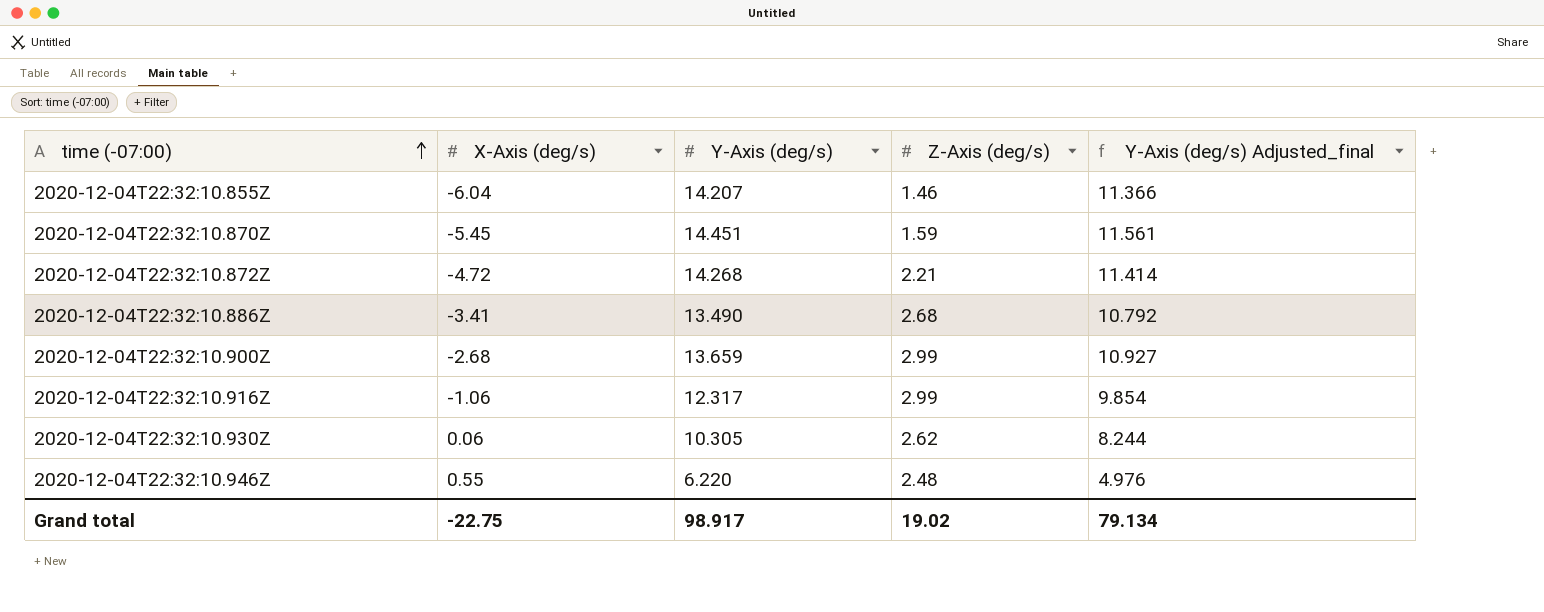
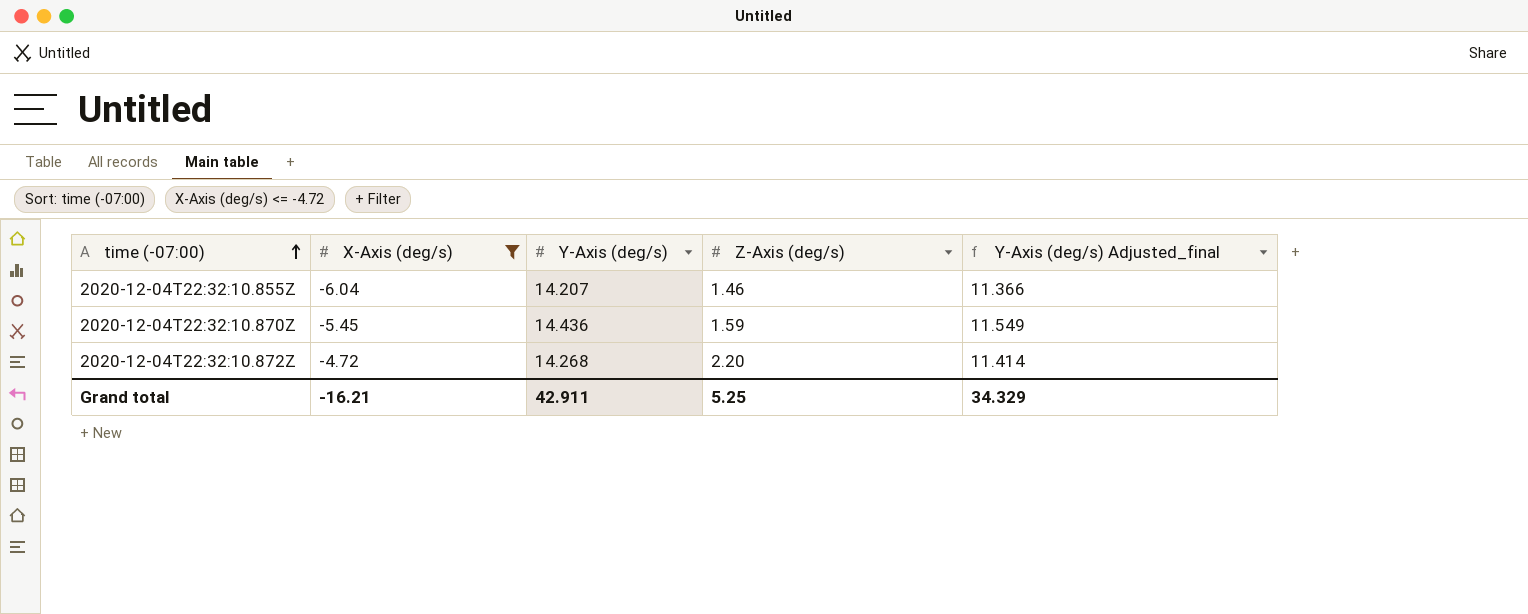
filter: none -> X-Axis (deg/s) <= -4.72
2020-12-04T22:32:10.870Z | Y-Axis (deg/s): 14.451 -> 14.436
2020-12-04T22:32:10.870Z | Y-Axis (deg/s) Adjusted_final: 11.561 -> 11.549
2020-12-04T22:32:10.872Z | Z-Axis (deg/s): 2.21 -> 2.20
Grand total | X-Axis (deg/s): -22.75 -> -16.21
Grand total | Y-Axis (deg/s): 98.917 -> 42.911
Grand total | Z-Axis (deg/s): 19.02 -> 5.25
Grand total | Y-Axis (deg/s) Adjusted_final: 79.134 -> 34.329

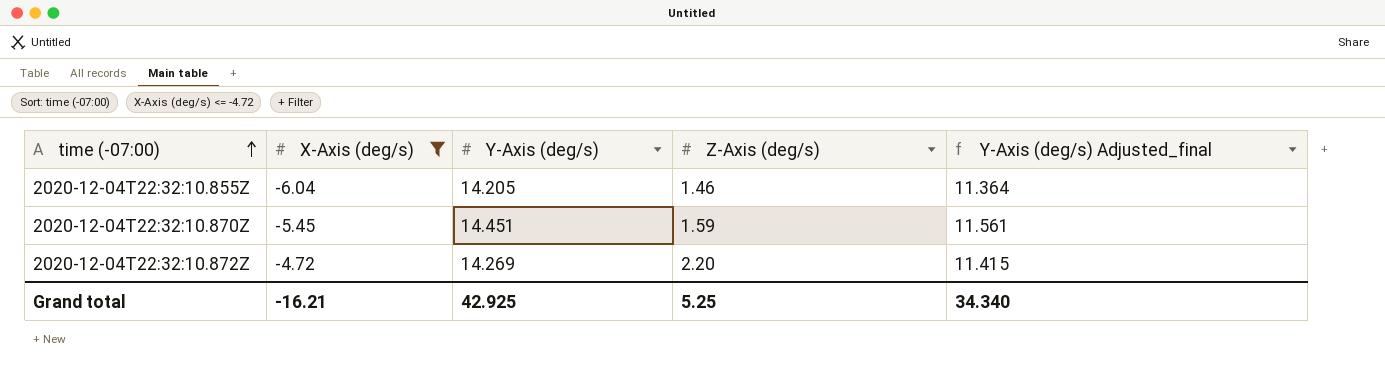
2020-12-04T22:32:10.855Z | Y-Axis (deg/s): 14.207 -> 14.205
2020-12-04T22:32:10.855Z | Y-Axis (deg/s) Adjusted_final: 11.366 -> 11.364
2020-12-04T22:32:10.870Z | Y-Axis (deg/s): 14.436 -> 14.451
2020-12-04T22:32:10.870Z | Y-Axis (deg/s) Adjusted_final: 11.549 -> 11.561
2020-12-04T22:32:10.872Z | Y-Axis (deg/s): 14.268 -> 14.269
2020-12-04T22:32:10.872Z | Y-Axis (deg/s) Adjusted_final: 11.414 -> 11.415
Grand total | Y-Axis (deg/s): 42.911 -> 42.925
Grand total | Y-Axis (deg/s) Adjusted_final: 34.329 -> 34.340

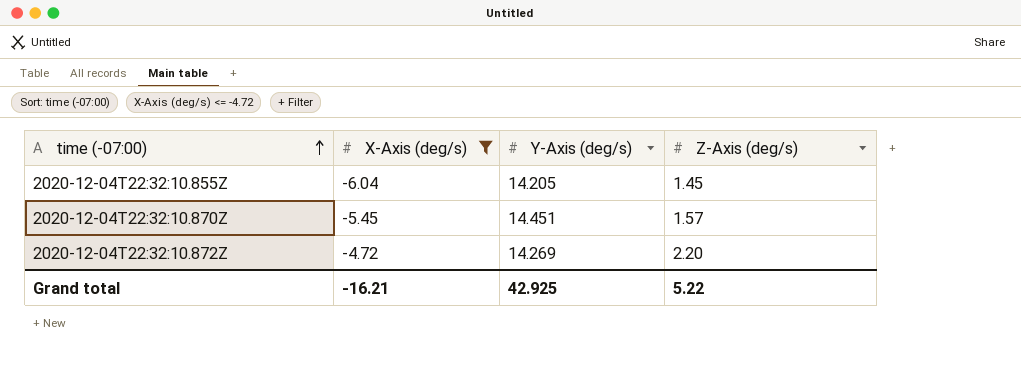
column Y-Axis (deg/s) Adjusted_final | formula: [Y-Axis (deg/s)] * 0.8 -> none
2020-12-04T22:32:10.855Z | Z-Axis (deg/s): 1.46 -> 1.45
2020-12-04T22:32:10.870Z | Z-Axis (deg/s): 1.59 -> 1.57
Grand total | Z-Axis (deg/s): 5.25 -> 5.22

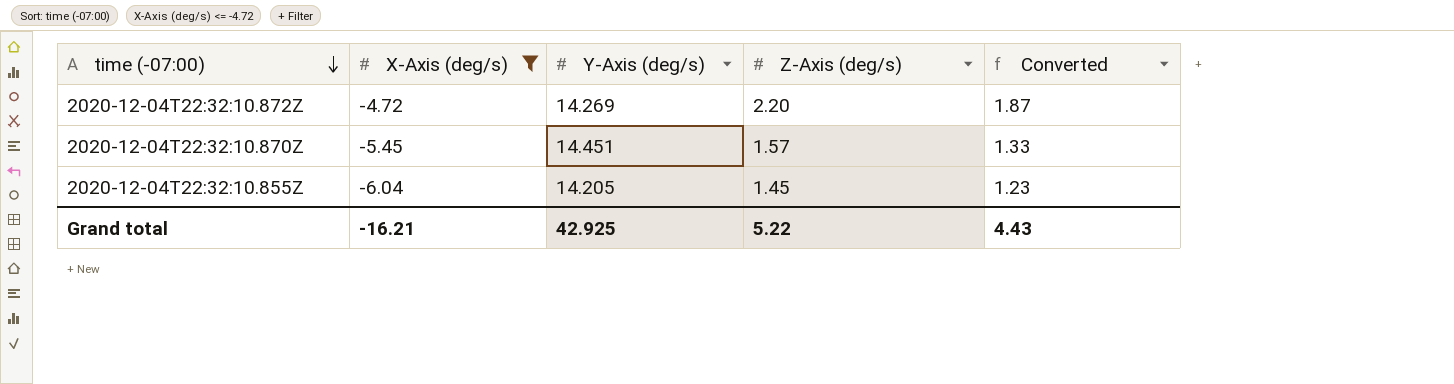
row order: time (-07:00) ascending -> time (-07:00) descending
column Converted | formula: none -> [Z-Axis (deg/s)] * 0.85

